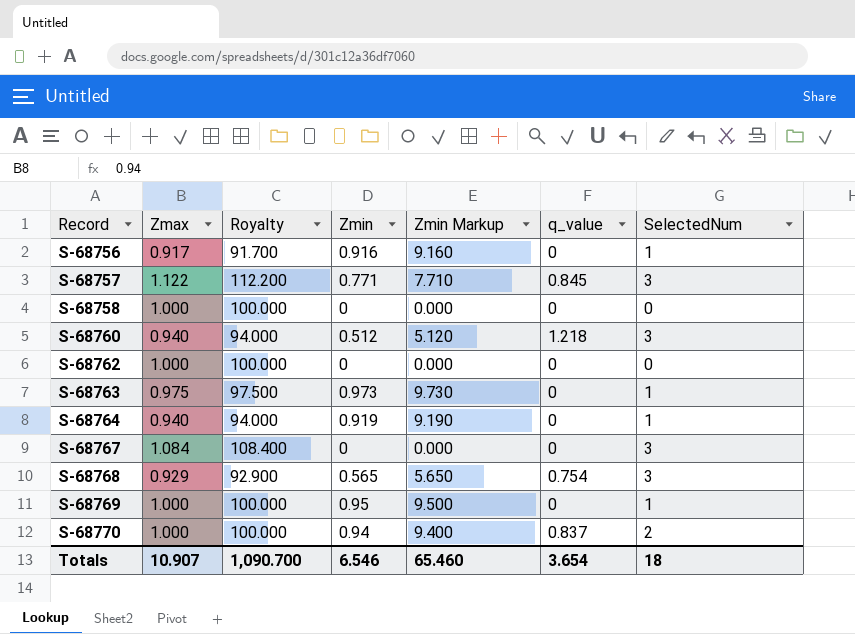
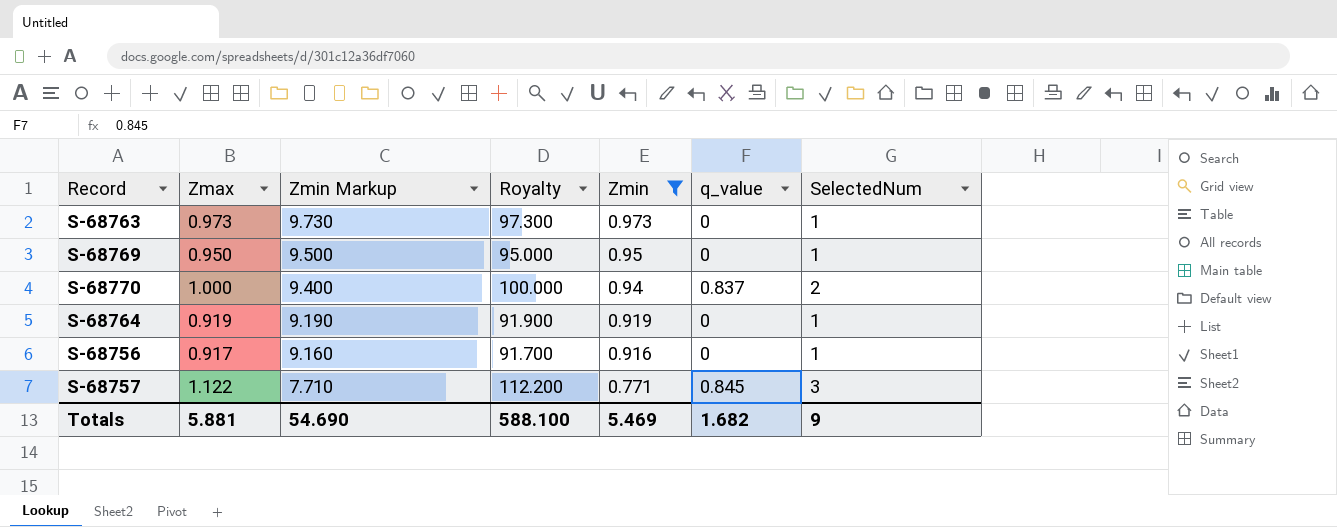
filter: none -> Zmin >= 0.771
row order: Record ascending -> Zmin Markup descending
column Zmin Markup | position: 5 -> 3
S-68763 | Zmax: 0.975 -> 0.973
S-68763 | Royalty: 97.500 -> 97.300
S-68769 | Zmax: 1.000 -> 0.950
S-68769 | Royalty: 100.000 -> 95.000
S-68764 | Zmax: 0.940 -> 0.919
S-68764 | Royalty: 94.000 -> 91.900
Totals | Zmax: 10.907 -> 5.881
Totals | Zmin Markup: 65.460 -> 54.690
Totals | Royalty: 1,090.700 -> 588.100
Totals | Zmin: 6.546 -> 5.469
Totals | q_value: 3.654 -> 1.682
Totals | SelectedNum: 18 -> 9

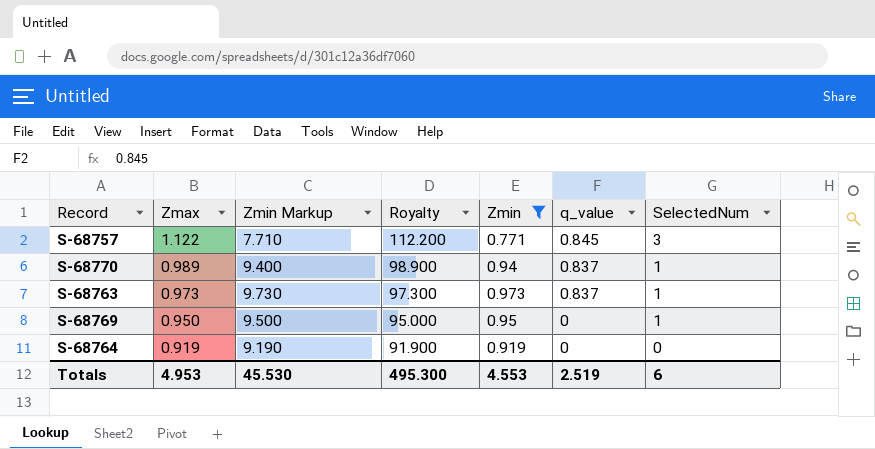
row order: Zmin Markup descending -> Zmax descending
row S-68756: 0.917 | 9.160 | 91.700 | 0.916 | 0 | 1 -> none
S-68770 | Zmax: 1.000 -> 0.989
S-68770 | Royalty: 100.000 -> 98.900
S-68770 | SelectedNum: 2 -> 1
S-68763 | q_value: 0 -> 0.837
S-68764 | SelectedNum: 1 -> 0
Totals | Zmax: 5.881 -> 4.953
Totals | Zmin Markup: 54.690 -> 45.530
Totals | Royalty: 588.100 -> 495.300
Totals | Zmin: 5.469 -> 4.553
Totals | q_value: 1.682 -> 2.519
Totals | SelectedNum: 9 -> 6

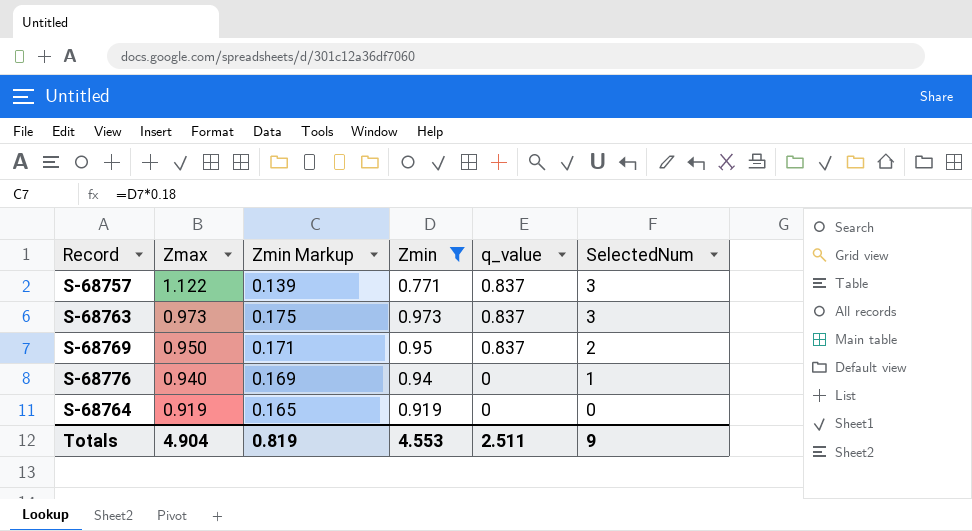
column Royalty | formula: [Zmax] * 100 -> none
column Zmin Markup | formula: [Zmin] * 10 -> [Zmin] * 0.18
row S-68770: 0.989 | 9.400 | 98.900 | 0.94 | 0.837 | 1 -> none
S-68757 | q_value: 0.845 -> 0.837
S-68763 | SelectedNum: 1 -> 3
S-68769 | q_value: 0 -> 0.837
S-68769 | SelectedNum: 1 -> 2
row S-68776: none -> 0.940 | 0.169 | 0.94 | 0 | 1
Totals | Zmax: 4.953 -> 4.904
Totals | Zmin Markup: 45.530 -> 0.819
Totals | q_value: 2.519 -> 2.511
Totals | SelectedNum: 6 -> 9

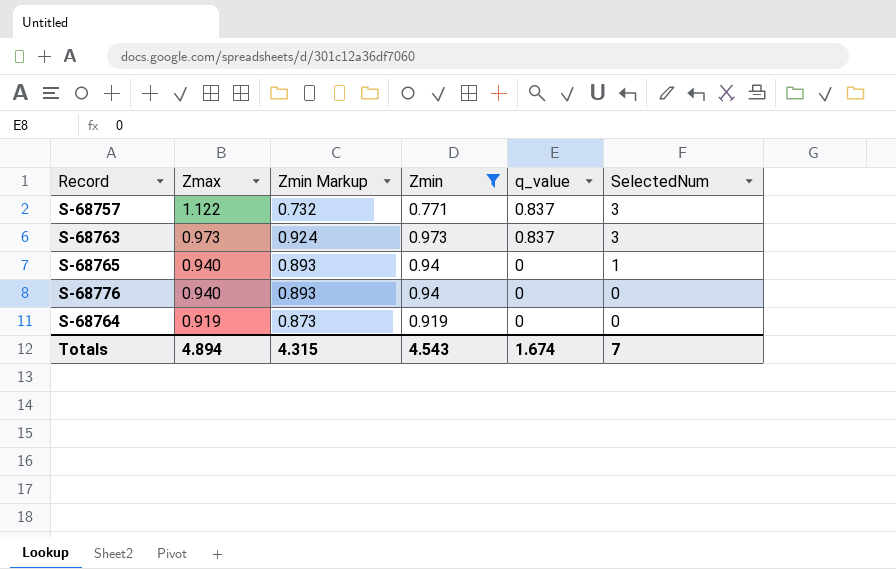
column Zmin Markup | formula: [Zmin] * 0.18 -> [Zmin] * 0.95
row S-68769: 0.950 | 0.171 | 0.95 | 0.837 | 2 -> none
row S-68765: none -> 0.940 | 0.893 | 0.94 | 0 | 1
S-68776 | SelectedNum: 1 -> 0
Totals | Zmax: 4.904 -> 4.894
Totals | Zmin Markup: 0.819 -> 4.315
Totals | Zmin: 4.553 -> 4.543
Totals | q_value: 2.511 -> 1.674
Totals | SelectedNum: 9 -> 7

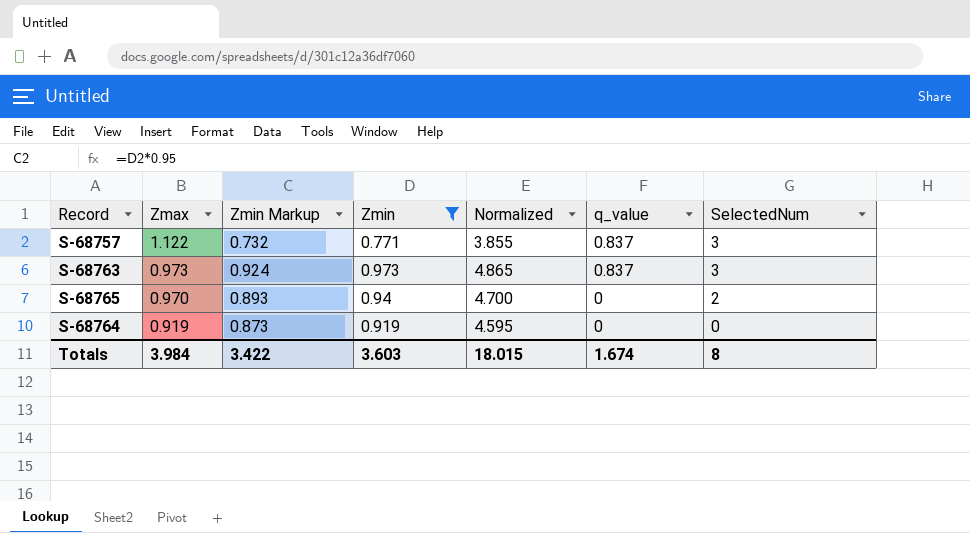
column Normalized | formula: none -> [Zmin] * 5
row S-68776: 0.940 | 0.893 | 0.94 | 0 | 0 -> none
S-68765 | Zmax: 0.940 -> 0.970
S-68765 | SelectedNum: 1 -> 2
Totals | Zmax: 4.894 -> 3.984
Totals | Zmin Markup: 4.315 -> 3.422
Totals | Zmin: 4.543 -> 3.603
Totals | SelectedNum: 7 -> 8

